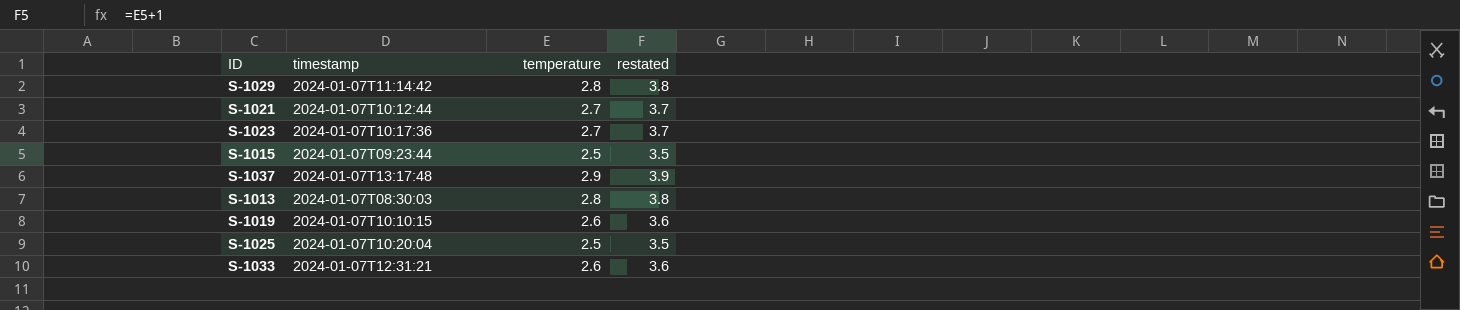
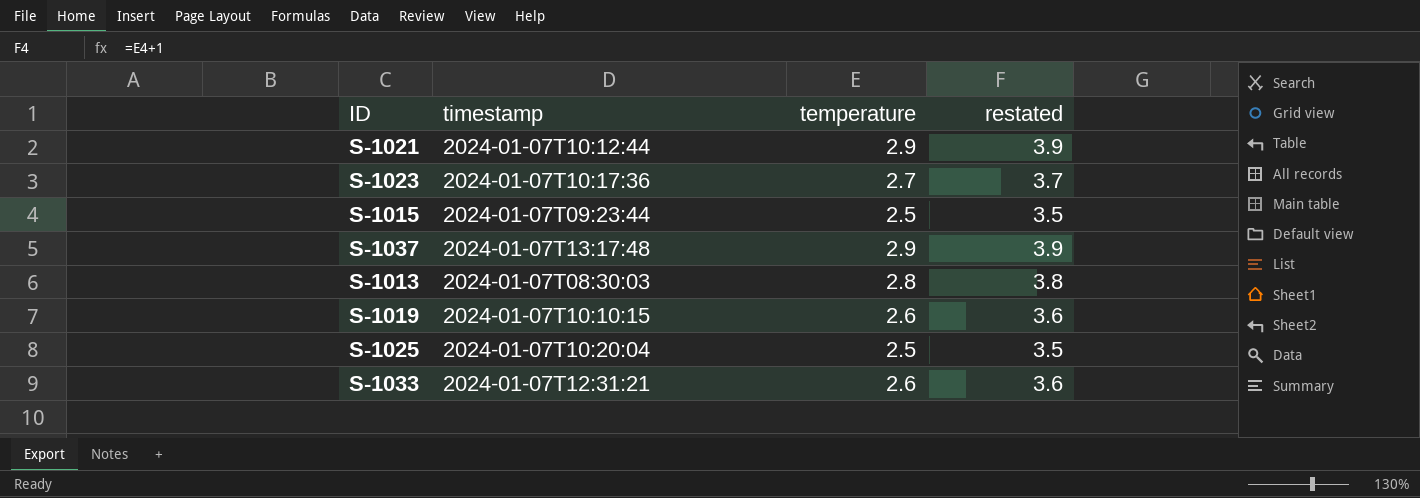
row S-1029: 2024-01-07T11:14:42 | 2.8 | 3.8 -> none
S-1021 | temperature: 2.7 -> 2.9
S-1021 | restated: 3.7 -> 3.9

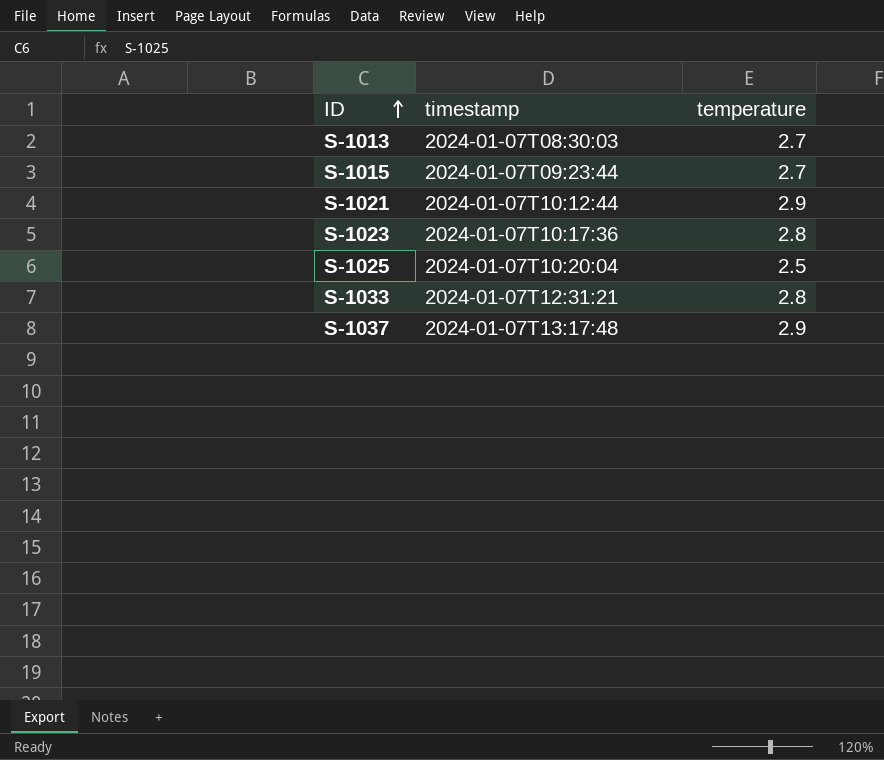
row order: none -> ID ascending
column restated | formula: [temperature] + 1 -> none
row S-1019: 2024-01-07T10:10:15 | 2.6 | 3.6 -> none
S-1013 | temperature: 2.8 -> 2.7
S-1015 | temperature: 2.5 -> 2.7
S-1023 | temperature: 2.7 -> 2.8
S-1033 | temperature: 2.6 -> 2.8

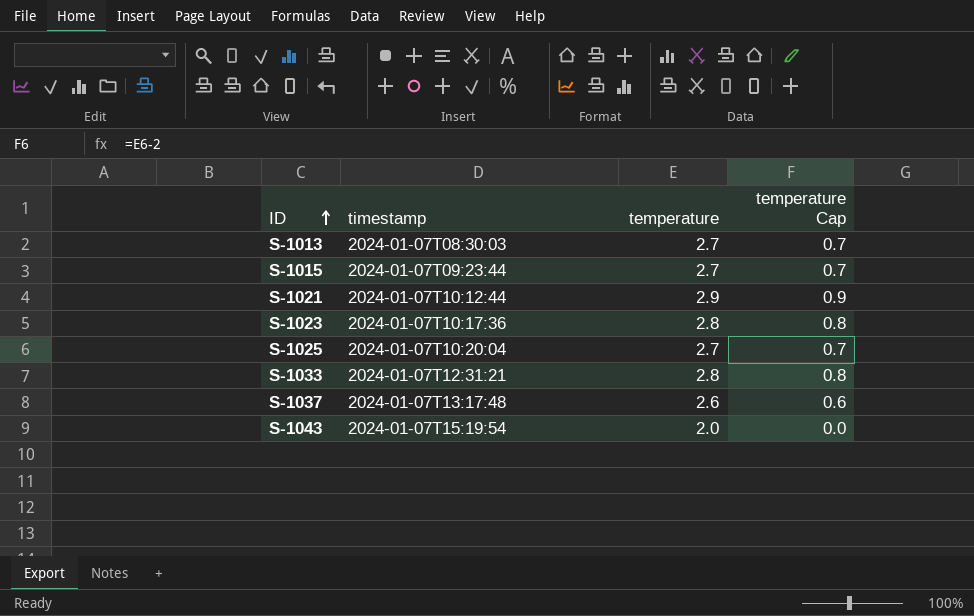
column temperature Cap | formula: none -> [temperature] - 2
S-1025 | temperature: 2.5 -> 2.7
S-1037 | temperature: 2.9 -> 2.6
row S-1043: none -> 2024-01-07T15:19:54 | 2.0 | 0.0

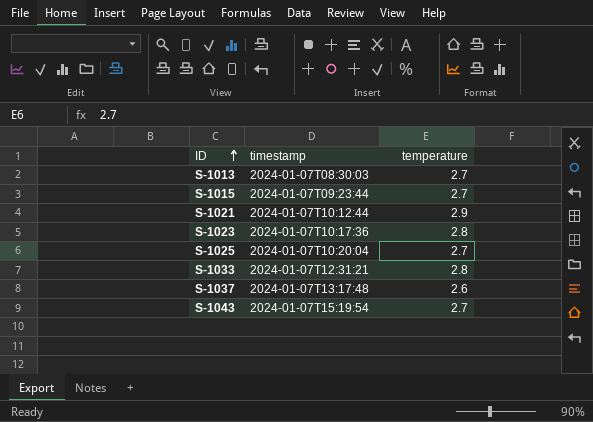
column temperature Cap | formula: [temperature] - 2 -> none
S-1043 | temperature: 2.0 -> 2.7

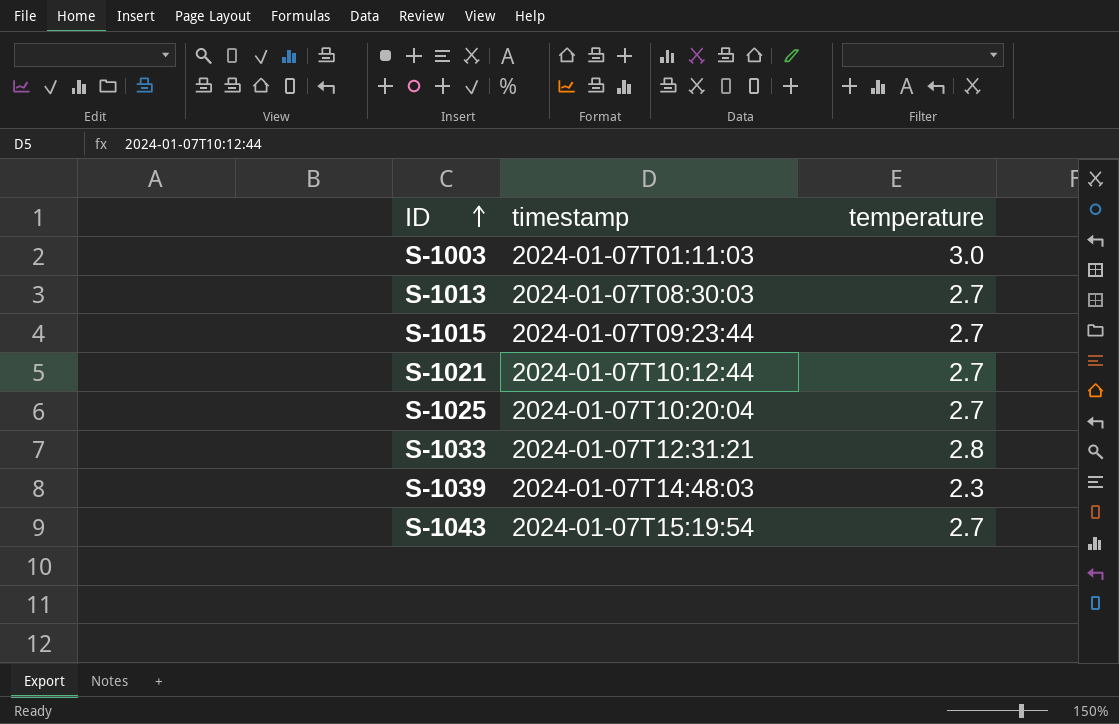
row S-1023: 2024-01-07T10:17:36 | 2.8 -> none
row S-1037: 2024-01-07T13:17:48 | 2.6 -> none
row S-1003: none -> 2024-01-07T01:11:03 | 3.0
S-1021 | temperature: 2.9 -> 2.7
row S-1039: none -> 2024-01-07T14:48:03 | 2.3

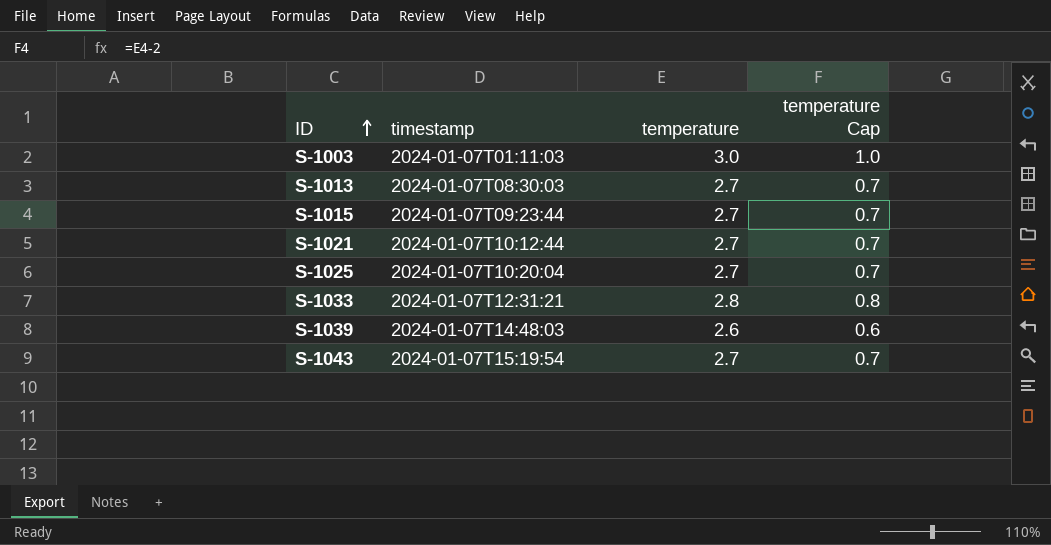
column temperature Cap | formula: none -> [temperature] - 2
S-1039 | temperature: 2.3 -> 2.6

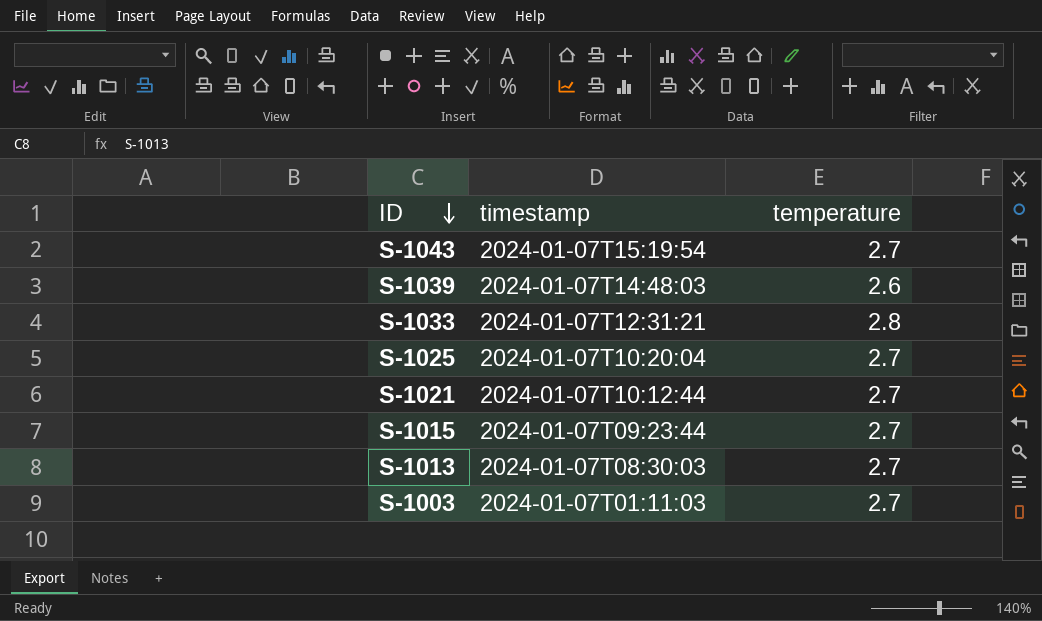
row order: ID ascending -> ID descending
column temperature Cap | formula: [temperature] - 2 -> none
S-1003 | temperature: 3.0 -> 2.7

